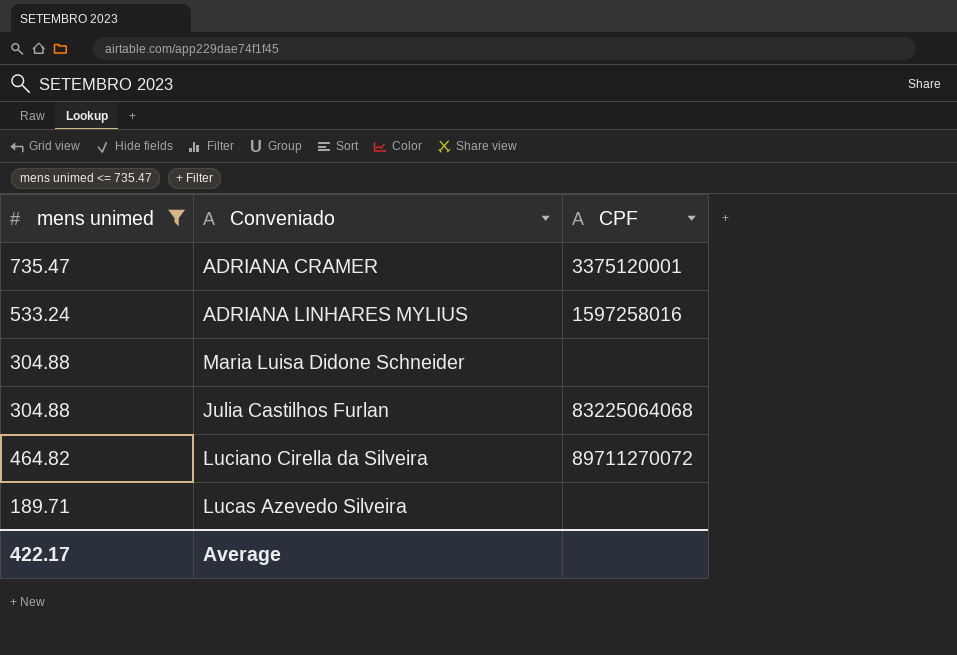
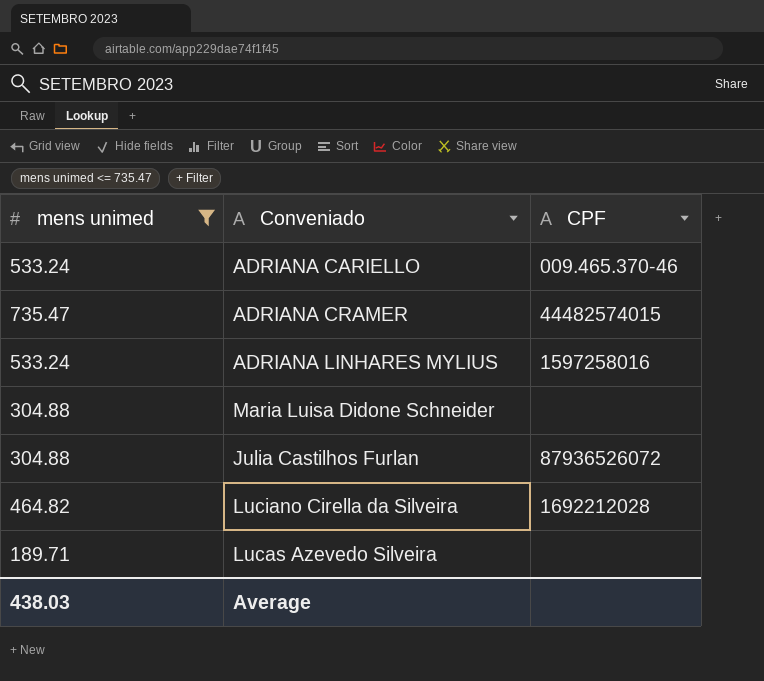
row ADRIANA CARIELLO: none -> 533.24 | 009.465.370-46
ADRIANA CRAMER | CPF: 3375120001 -> 44482574015
Julia Castilhos Furlan | CPF: 83225064068 -> 87936526072
Luciano Cirella da Silveira | CPF: 89711270072 -> 1692212028
Average | mens unimed: 422.17 -> 438.03

